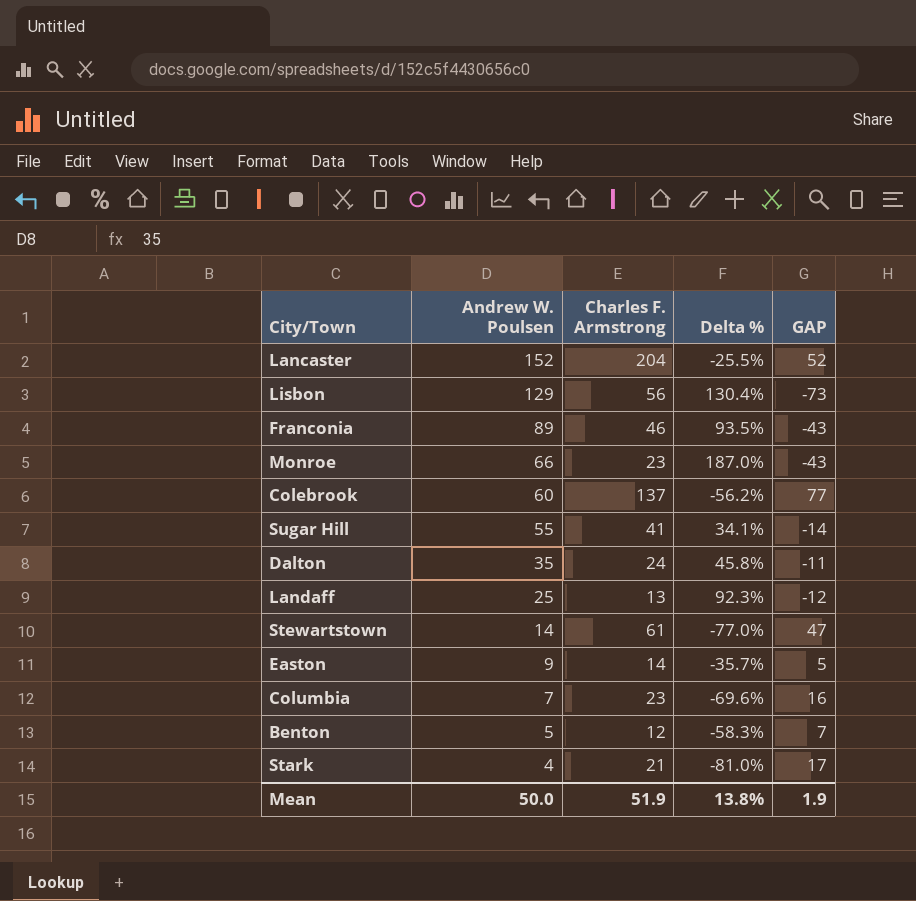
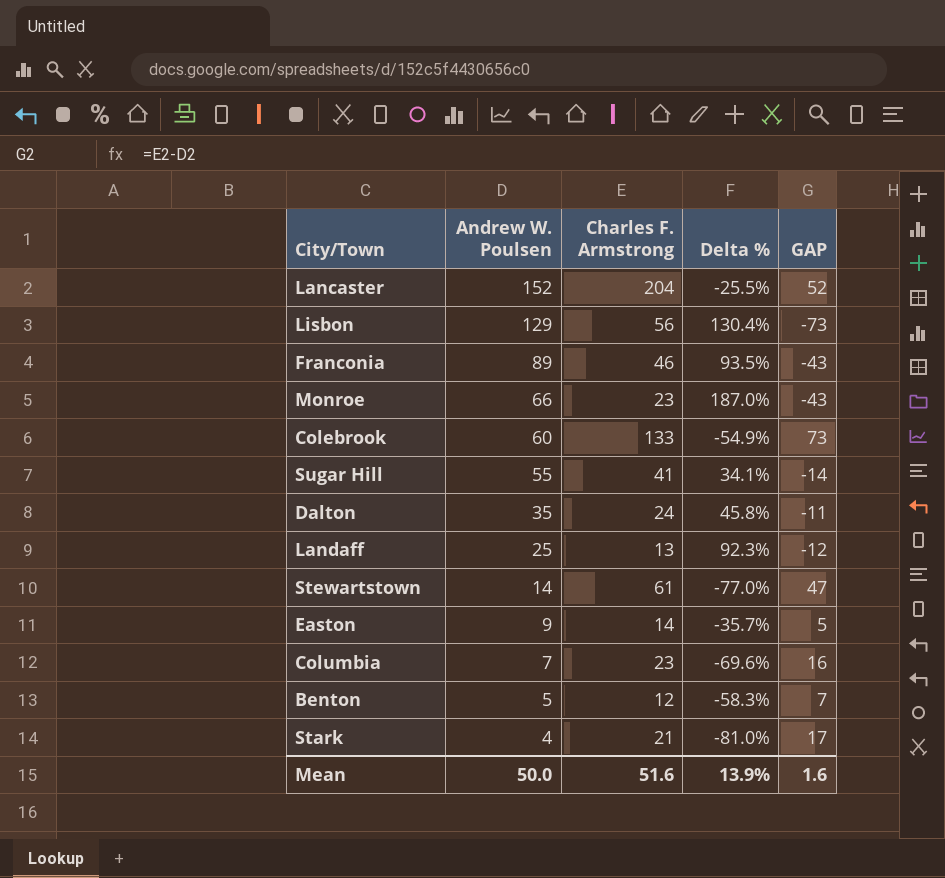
Colebrook | Charles F. Armstrong: 137 -> 133
Colebrook | Delta %: -56.2% -> -54.9%
Colebrook | GAP: 77 -> 73
Mean | Charles F. Armstrong: 51.9 -> 51.6
Mean | Delta %: 13.8% -> 13.9%
Mean | GAP: 1.9 -> 1.6

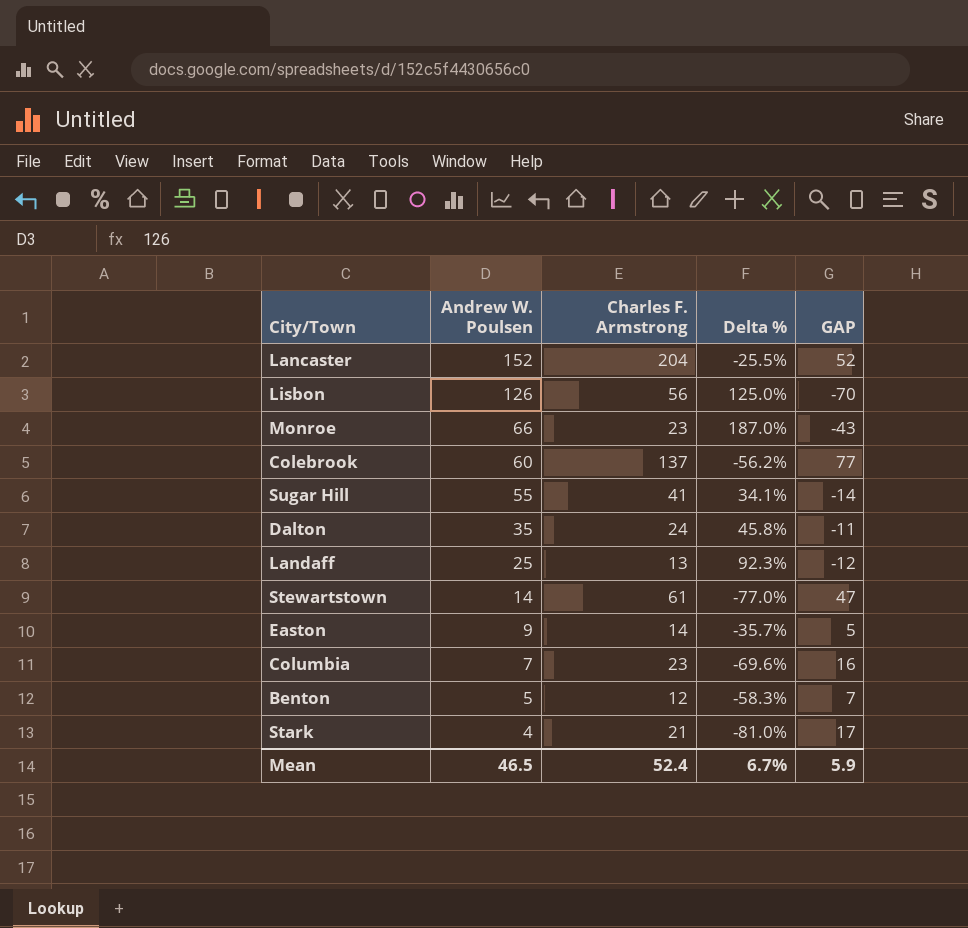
row Franconia: 89 | 46 | 93.5% | -43 -> none
Lisbon | Andrew W. Poulsen: 129 -> 126
Lisbon | Delta %: 130.4% -> 125.0%
Lisbon | GAP: -73 -> -70
Colebrook | Charles F. Armstrong: 133 -> 137
Colebrook | Delta %: -54.9% -> -56.2%
Colebrook | GAP: 73 -> 77
Mean | Andrew W. Poulsen: 50.0 -> 46.5
Mean | Charles F. Armstrong: 51.6 -> 52.4
Mean | Delta %: 13.9% -> 6.7%
Mean | GAP: 1.6 -> 5.9

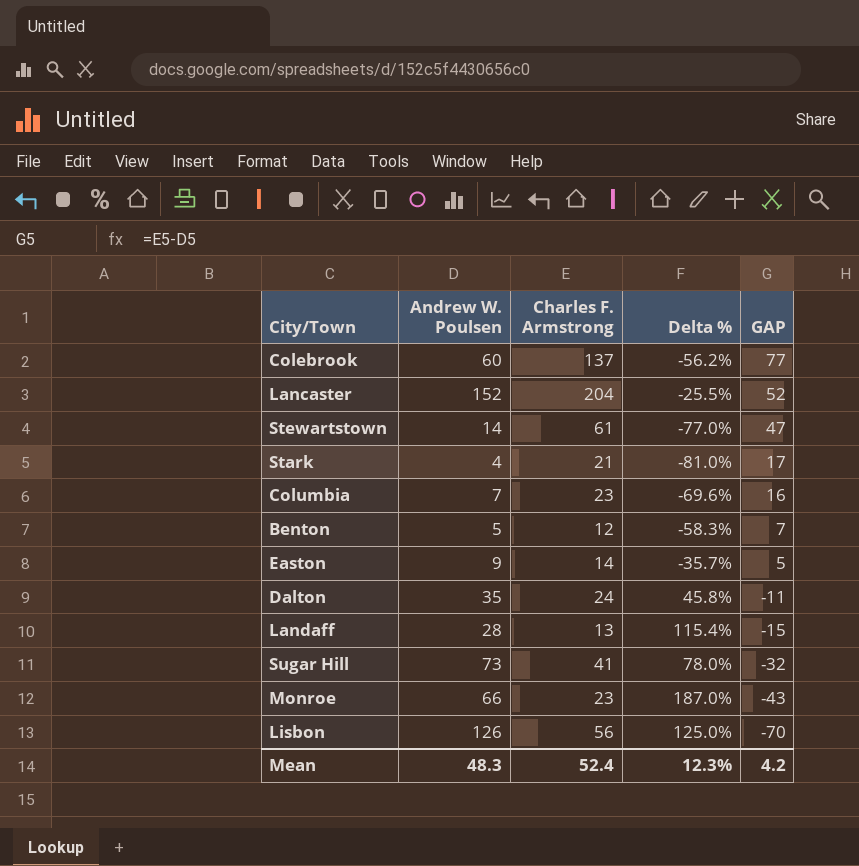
row order: Andrew W. Poulsen descending -> GAP descending
Landaff | Andrew W. Poulsen: 25 -> 28
Landaff | Delta %: 92.3% -> 115.4%
Landaff | GAP: -12 -> -15
Sugar Hill | Andrew W. Poulsen: 55 -> 73
Sugar Hill | Delta %: 34.1% -> 78.0%
Sugar Hill | GAP: -14 -> -32
Mean | Andrew W. Poulsen: 46.5 -> 48.3
Mean | Delta %: 6.7% -> 12.3%
Mean | GAP: 5.9 -> 4.2

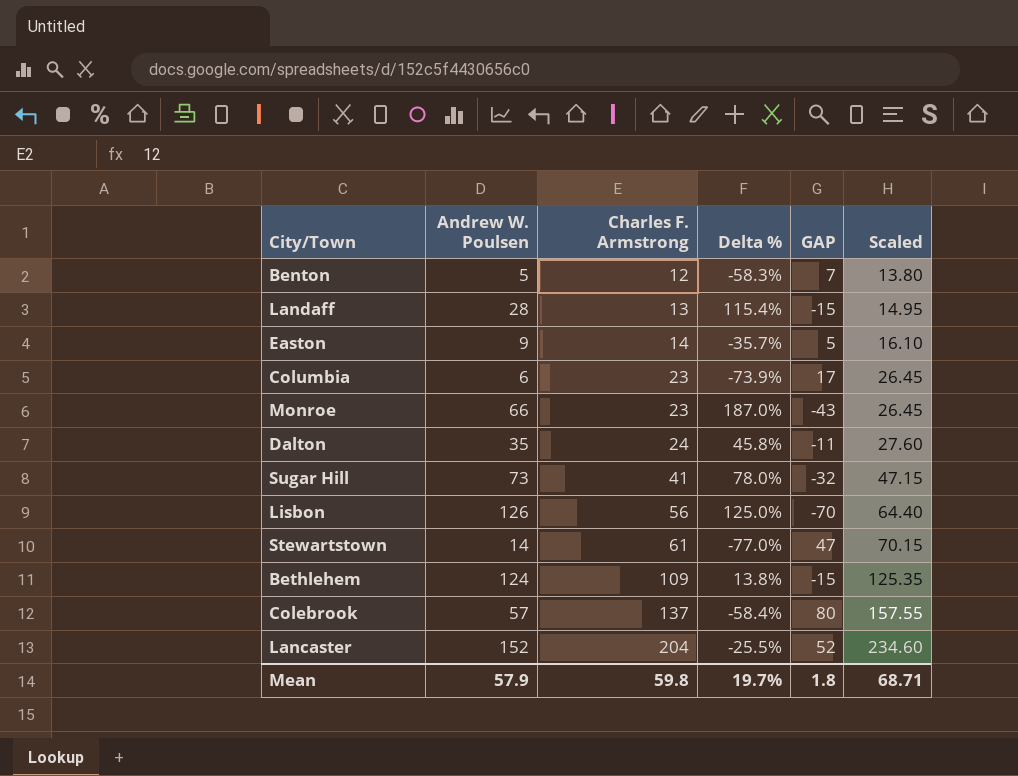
row order: GAP descending -> Charles F. Armstrong ascending
column Scaled | formula: none -> [Charles F. Armstrong] * 1.15
row Stark: 4 | 21 | -81.0% | 17 -> none
Columbia | Andrew W. Poulsen: 7 -> 6
Columbia | Delta %: -69.6% -> -73.9%
Columbia | GAP: 16 -> 17
row Bethlehem: none -> 124 | 109 | 13.8% | -15 | 125.35
Colebrook | Andrew W. Poulsen: 60 -> 57
Colebrook | Delta %: -56.2% -> -58.4%
Colebrook | GAP: 77 -> 80
Mean | Andrew W. Poulsen: 48.3 -> 57.9
Mean | Charles F. Armstrong: 52.4 -> 59.8
Mean | Delta %: 12.3% -> 19.7%
Mean | GAP: 4.2 -> 1.8

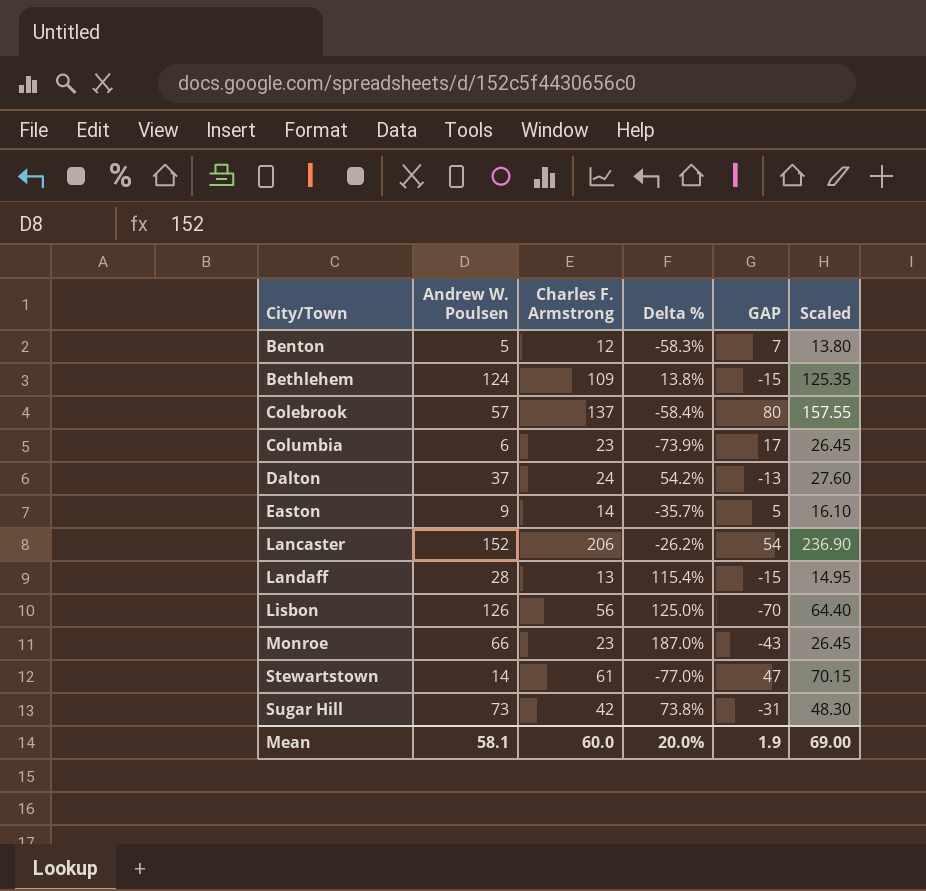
row order: Charles F. Armstrong ascending -> City/Town ascending
Dalton | Andrew W. Poulsen: 35 -> 37
Dalton | Delta %: 45.8% -> 54.2%
Dalton | GAP: -11 -> -13
Lancaster | Charles F. Armstrong: 204 -> 206
Lancaster | Delta %: -25.5% -> -26.2%
Lancaster | GAP: 52 -> 54
Lancaster | Scaled: 234.60 -> 236.90
Sugar Hill | Charles F. Armstrong: 41 -> 42
Sugar Hill | Delta %: 78.0% -> 73.8%
Sugar Hill | GAP: -32 -> -31
Sugar Hill | Scaled: 47.15 -> 48.30
Mean | Andrew W. Poulsen: 57.9 -> 58.1
Mean | Charles F. Armstrong: 59.8 -> 60.0
Mean | Delta %: 19.7% -> 20.0%
Mean | GAP: 1.8 -> 1.9
Mean | Scaled: 68.71 -> 69.00

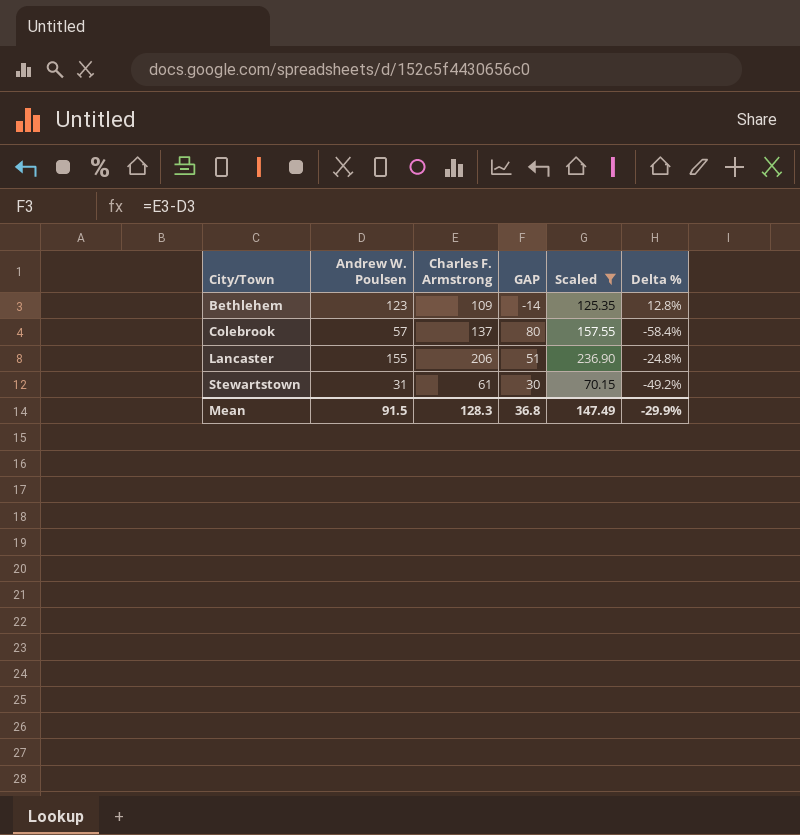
filter: none -> Scaled >= 70.15
column Delta % | position: 4 -> 6
Bethlehem | Andrew W. Poulsen: 124 -> 123
Bethlehem | GAP: -15 -> -14
Bethlehem | Delta %: 13.8% -> 12.8%
Lancaster | Andrew W. Poulsen: 152 -> 155
Lancaster | GAP: 54 -> 51
Lancaster | Delta %: -26.2% -> -24.8%
Stewartstown | Andrew W. Poulsen: 14 -> 31
Stewartstown | GAP: 47 -> 30
Stewartstown | Delta %: -77.0% -> -49.2%
Mean | Andrew W. Poulsen: 58.1 -> 91.5
Mean | Charles F. Armstrong: 60.0 -> 128.3
Mean | GAP: 1.9 -> 36.8
Mean | Scaled: 69.00 -> 147.49
Mean | Delta %: 20.0% -> -29.9%

